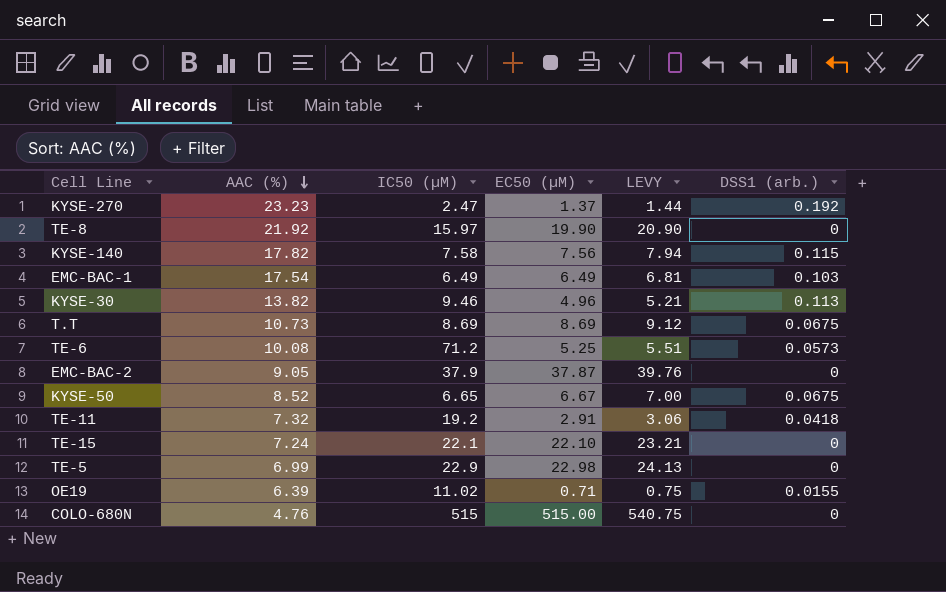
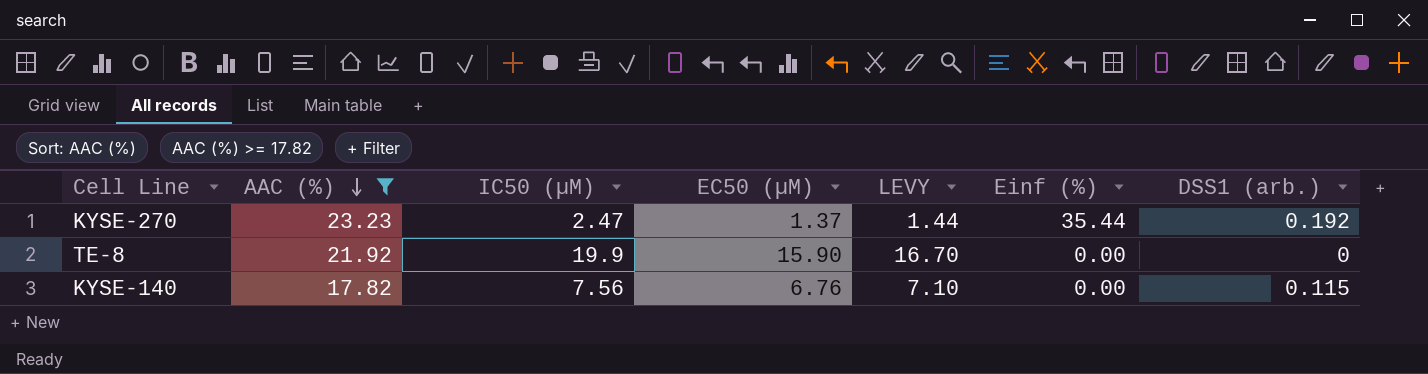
filter: none -> AAC (%) >= 17.82
column Einf (%) | position: none -> 6
TE-8 | IC50 (µM): 15.97 -> 19.9
TE-8 | EC50 (µM): 19.90 -> 15.90
TE-8 | LEVY: 20.90 -> 16.70
KYSE-140 | IC50 (µM): 7.58 -> 7.56
KYSE-140 | EC50 (µM): 7.56 -> 6.76
KYSE-140 | LEVY: 7.94 -> 7.10

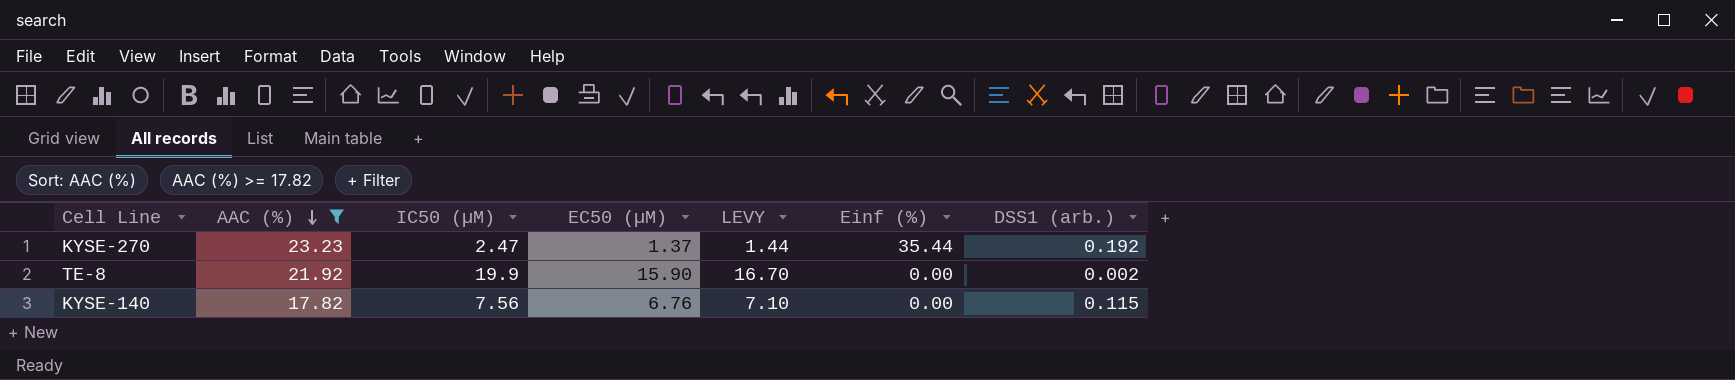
TE-8 | DSS1 (arb.): 0 -> 0.002

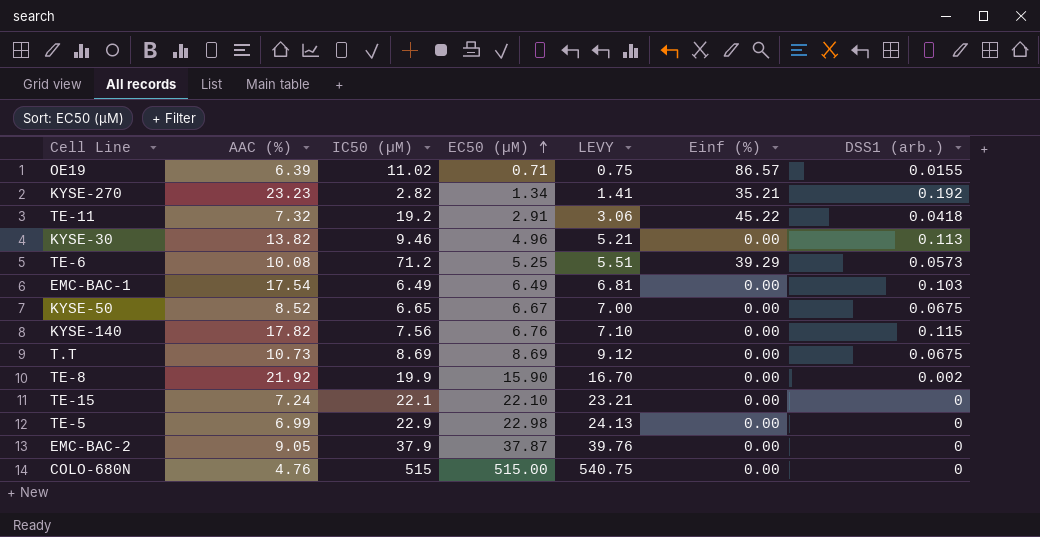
filter: AAC (%) >= 17.82 -> none
row order: AAC (%) descending -> EC50 (µM) ascending
KYSE-270 | IC50 (µM): 2.47 -> 2.82
KYSE-270 | EC50 (µM): 1.37 -> 1.34
KYSE-270 | LEVY: 1.44 -> 1.41
KYSE-270 | Einf (%): 35.44 -> 35.21

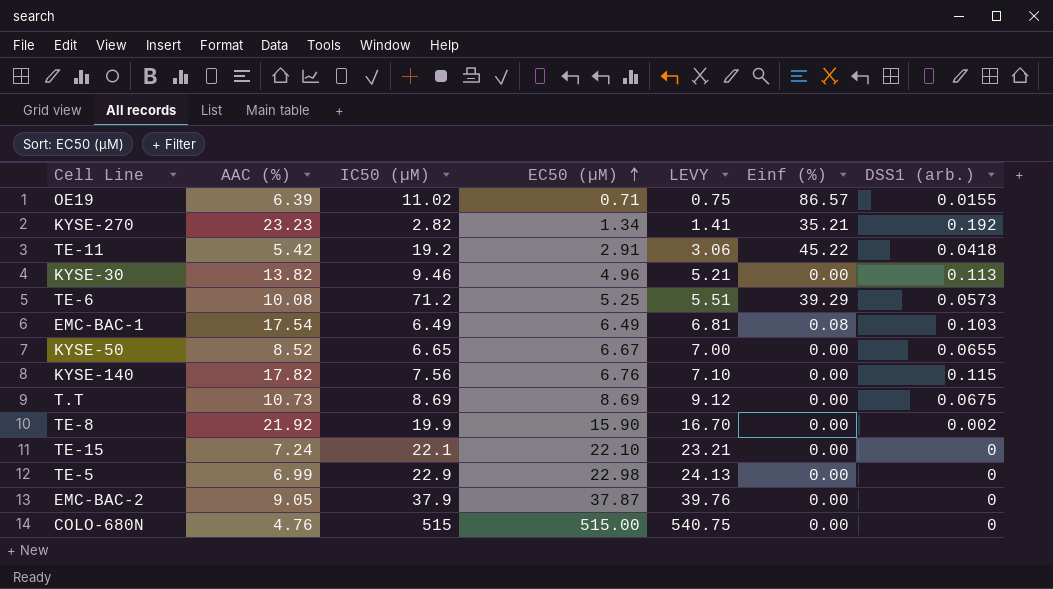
TE-11 | AAC (%): 7.32 -> 5.42
EMC-BAC-1 | Einf (%): 0.00 -> 0.08
KYSE-50 | DSS1 (arb.): 0.0675 -> 0.0655

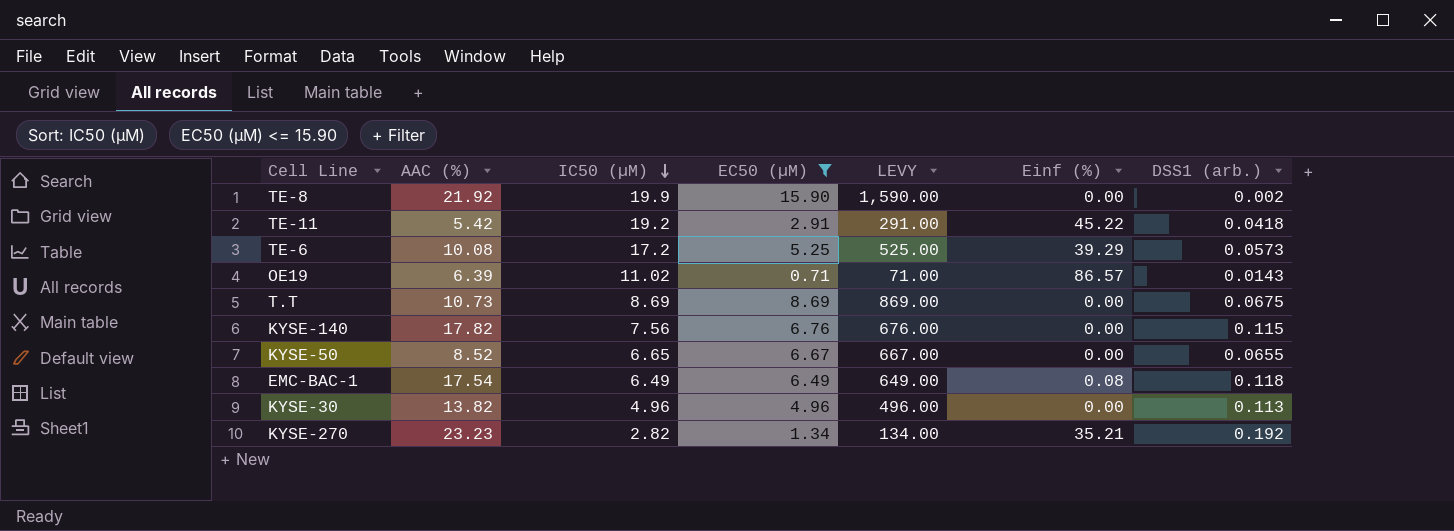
filter: none -> EC50 (µM) <= 15.90
row order: EC50 (µM) ascending -> IC50 (µM) descending
column LEVY | formula: [EC50 (µM)] * 1.05 -> [EC50 (µM)] * 100
TE-6 | IC50 (µM): 71.2 -> 17.2
OE19 | DSS1 (arb.): 0.0155 -> 0.0143
EMC-BAC-1 | DSS1 (arb.): 0.103 -> 0.118
KYSE-30 | IC50 (µM): 9.46 -> 4.96

